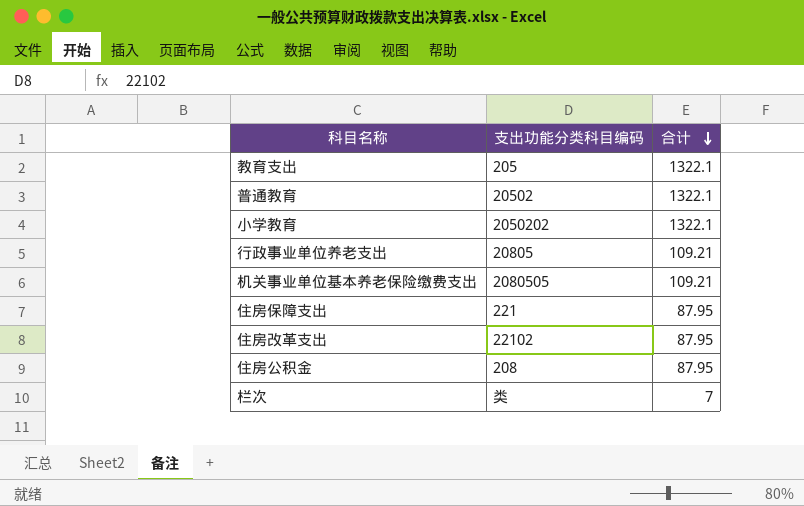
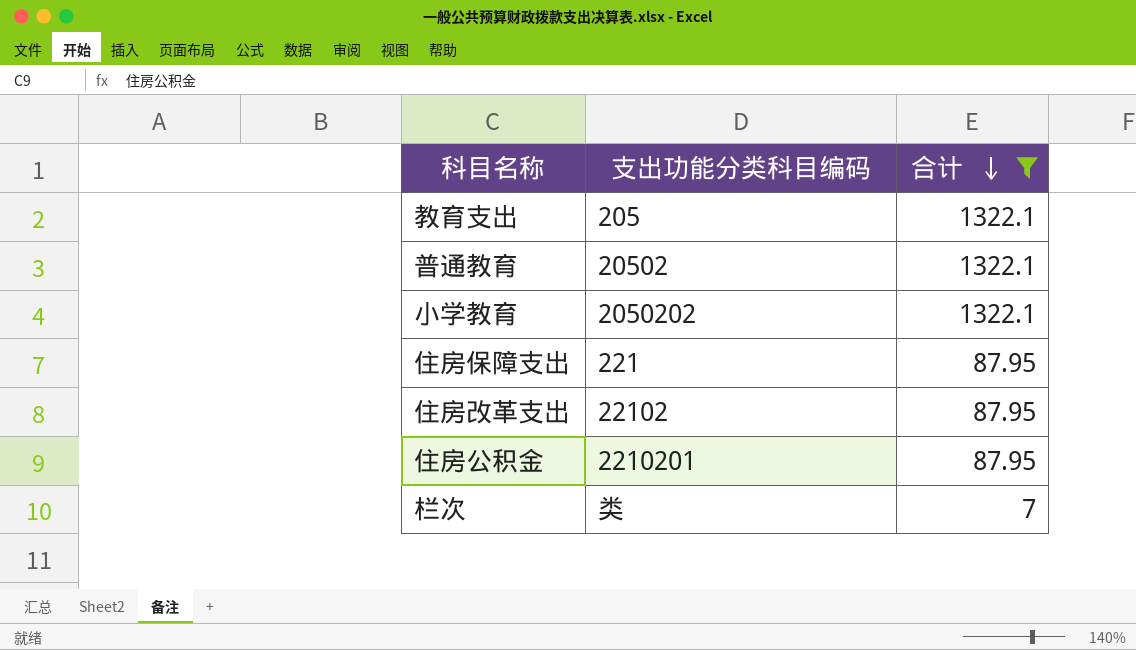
filter: none -> 合计 != 109.21
住房公积金 | 支出功能分类科目编码: 208 -> 2210201

